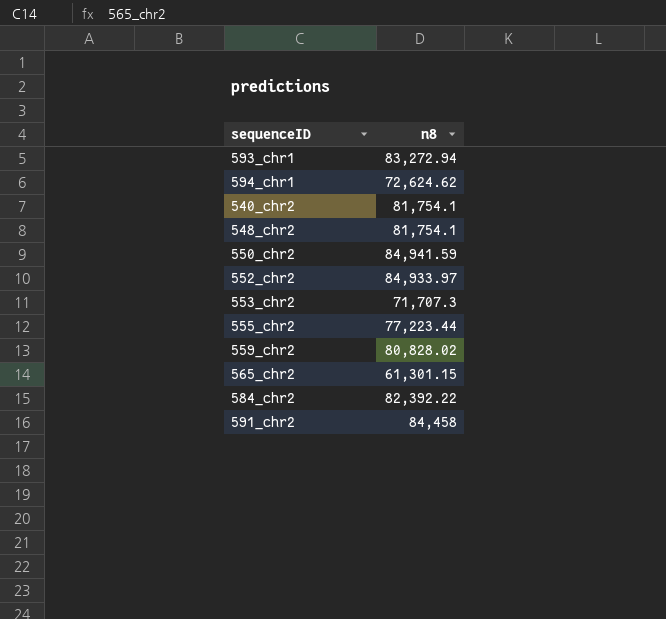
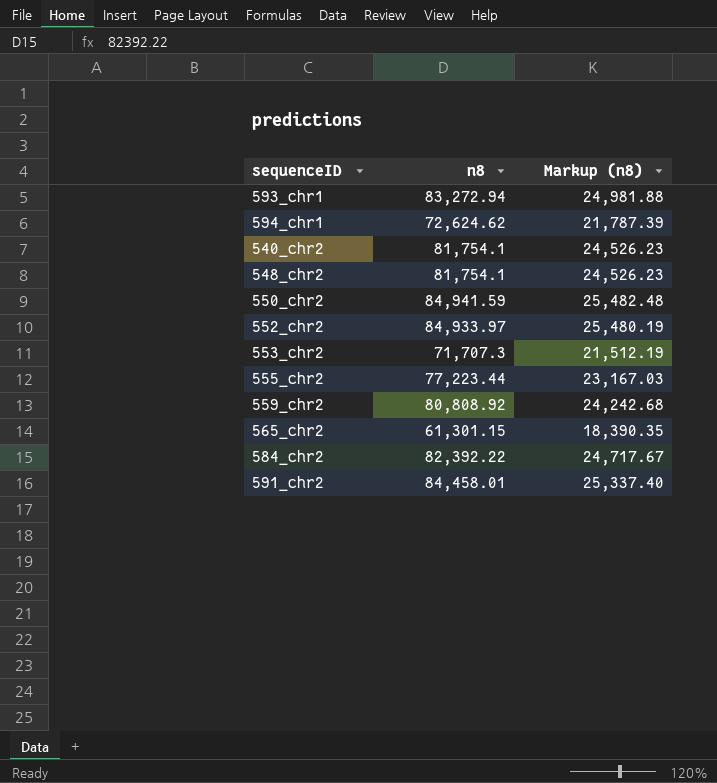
column Markup (n8) | formula: none -> [n8] * 0.3
559_chr2 | n8: 80,828.02 -> 80,808.92
591_chr2 | n8: 84,458 -> 84,458.01

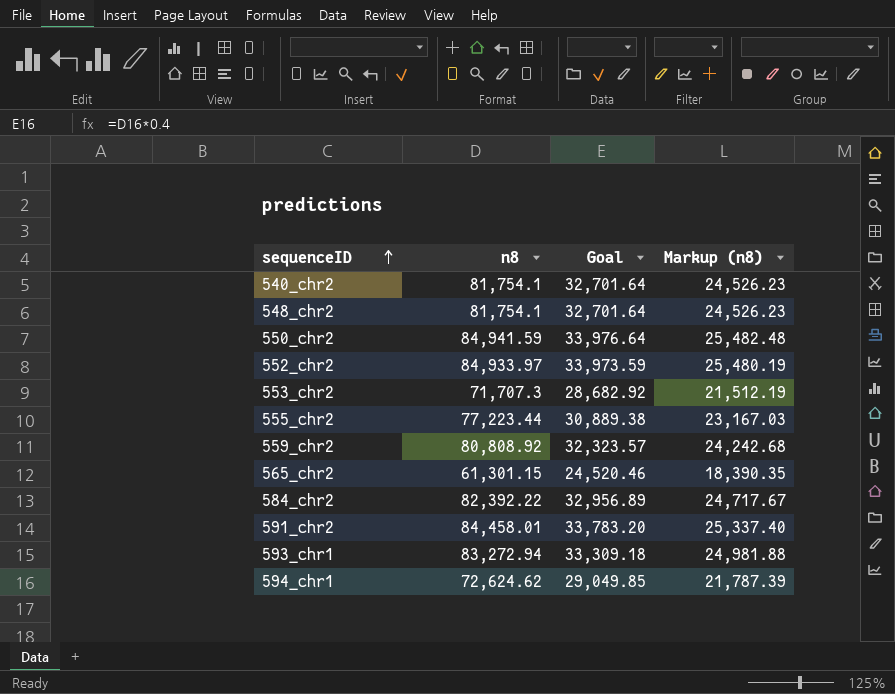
row order: none -> sequenceID ascending
column Goal | formula: none -> [n8] * 0.4

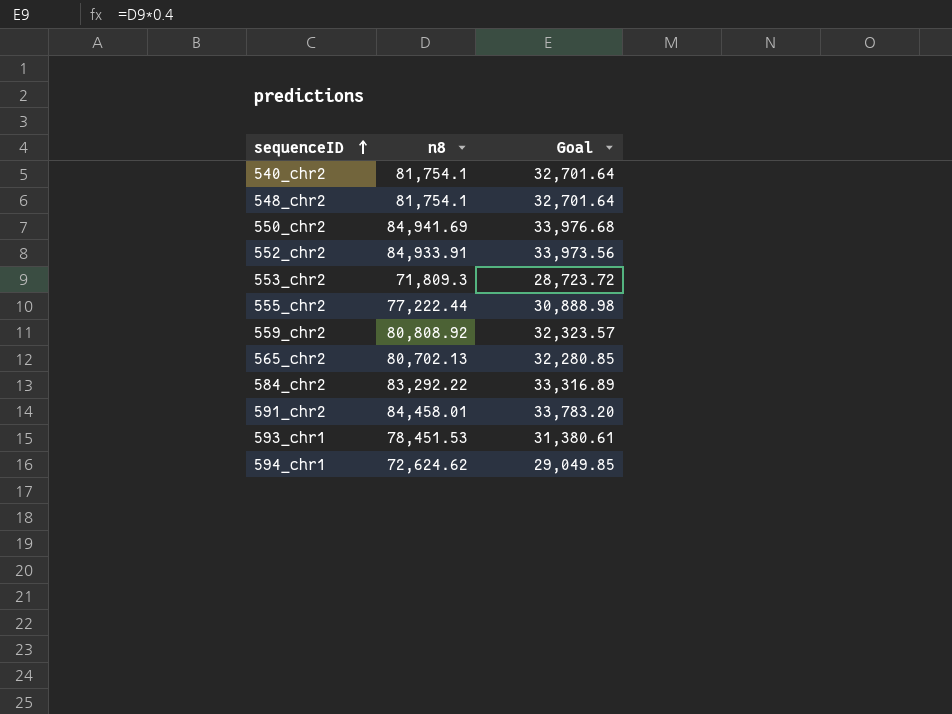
column Markup (n8) | formula: [n8] * 0.3 -> none
550_chr2 | n8: 84,941.59 -> 84,941.69
550_chr2 | Goal: 33,976.64 -> 33,976.68
552_chr2 | n8: 84,933.97 -> 84,933.91
552_chr2 | Goal: 33,973.59 -> 33,973.56
553_chr2 | n8: 71,707.3 -> 71,809.3
553_chr2 | Goal: 28,682.92 -> 28,723.72
555_chr2 | n8: 77,223.44 -> 77,222.44
555_chr2 | Goal: 30,889.38 -> 30,888.98
565_chr2 | n8: 61,301.15 -> 80,702.13
565_chr2 | Goal: 24,520.46 -> 32,280.85
584_chr2 | n8: 82,392.22 -> 83,292.22
584_chr2 | Goal: 32,956.89 -> 33,316.89
593_chr1 | n8: 83,272.94 -> 78,451.53
593_chr1 | Goal: 33,309.18 -> 31,380.61

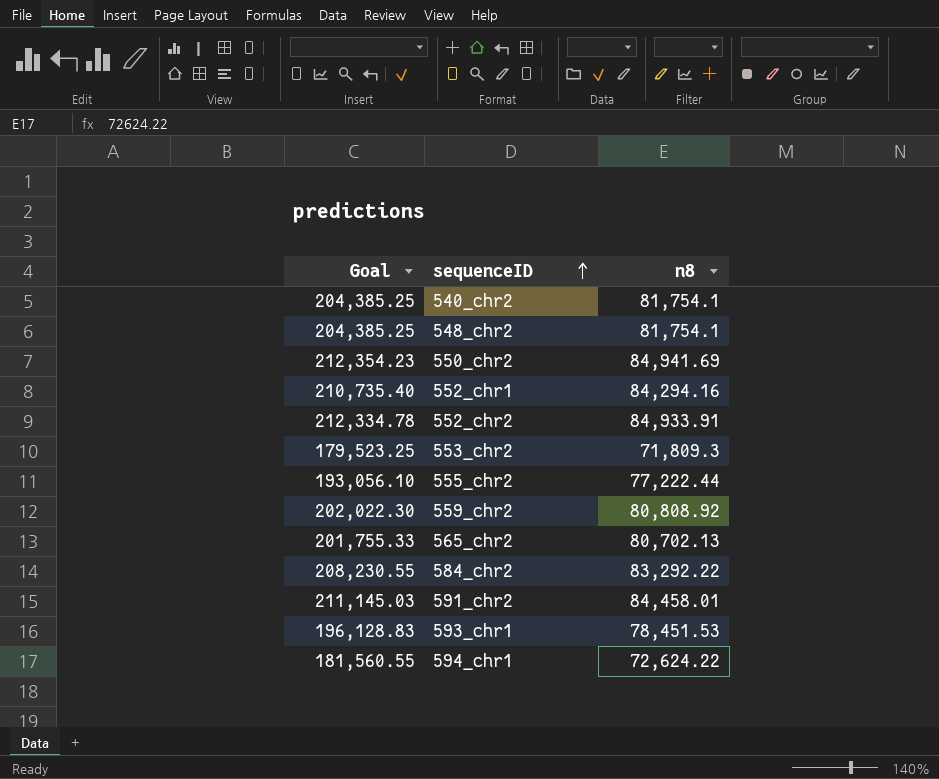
column Goal | formula: [n8] * 0.4 -> [n8] * 2.5
column Goal | position: 3 -> 1
row 552_chr1: none -> 210,735.40 | 84,294.16
594_chr1 | n8: 72,624.62 -> 72,624.22

